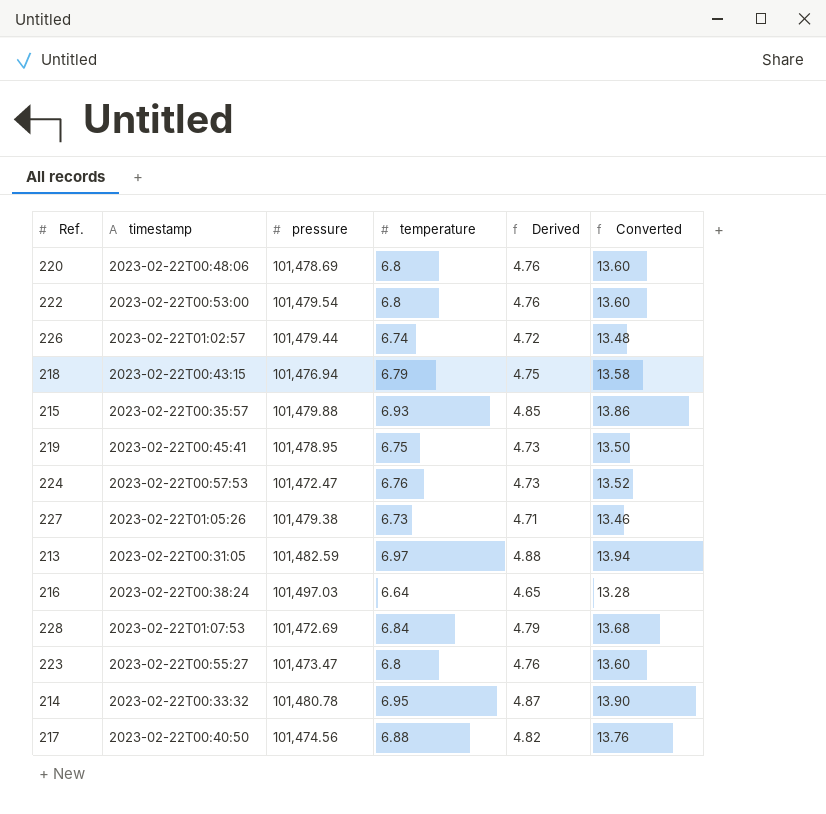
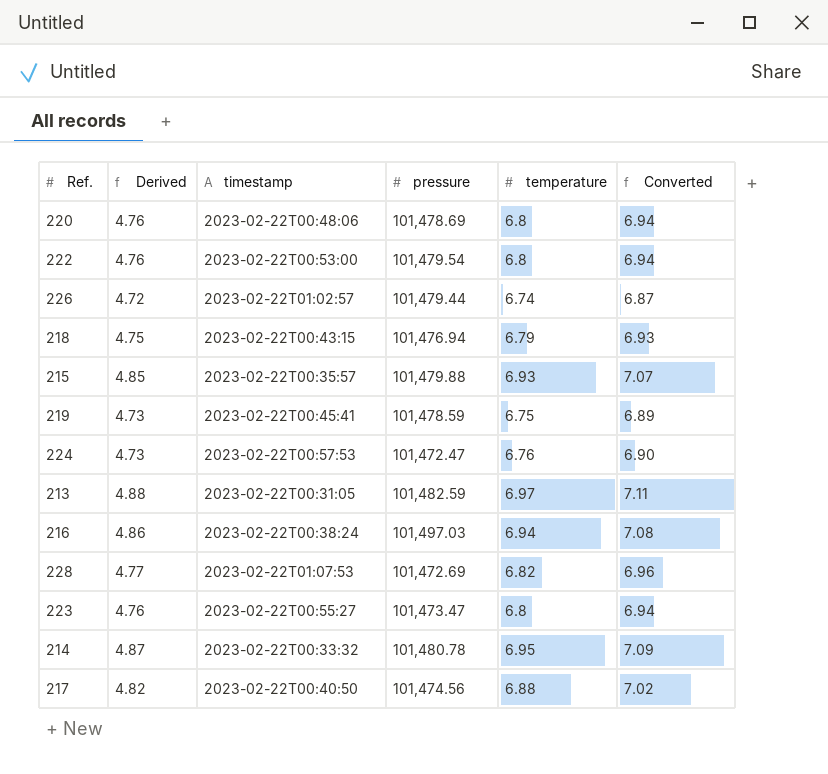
column Derived | position: 5 -> 2
column Converted | formula: [temperature] * 2 -> [temperature] * 1.02
row 227: 2023-02-22T01:05:26 | 101,479.38 | 6.73 | 4.71 | 13.46 -> none
219 | pressure: 101,478.95 -> 101,478.59
216 | Derived: 4.65 -> 4.86
216 | temperature: 6.64 -> 6.94
228 | Derived: 4.79 -> 4.77
228 | temperature: 6.84 -> 6.82

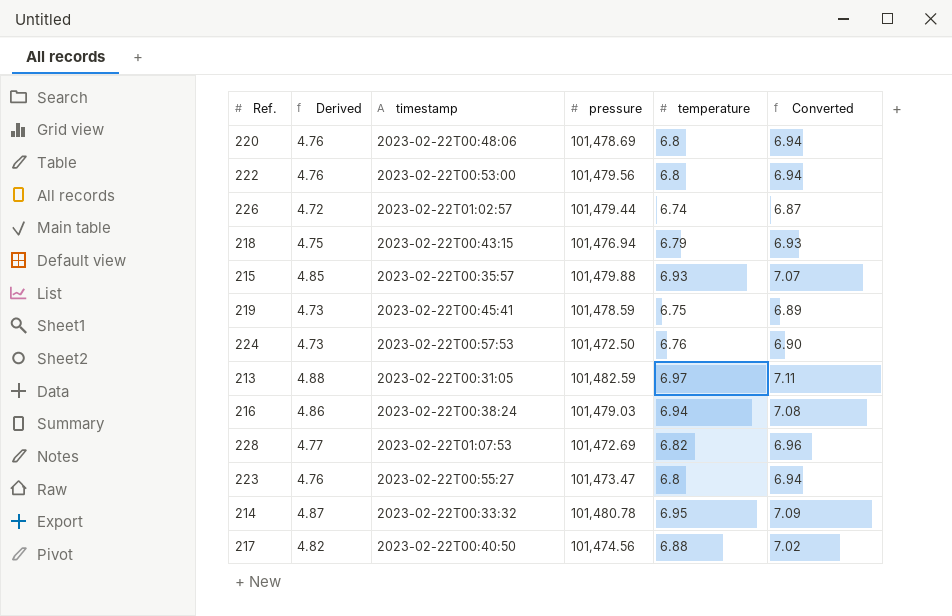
222 | pressure: 101,479.54 -> 101,479.56
224 | pressure: 101,472.47 -> 101,472.50
216 | pressure: 101,497.03 -> 101,479.03

